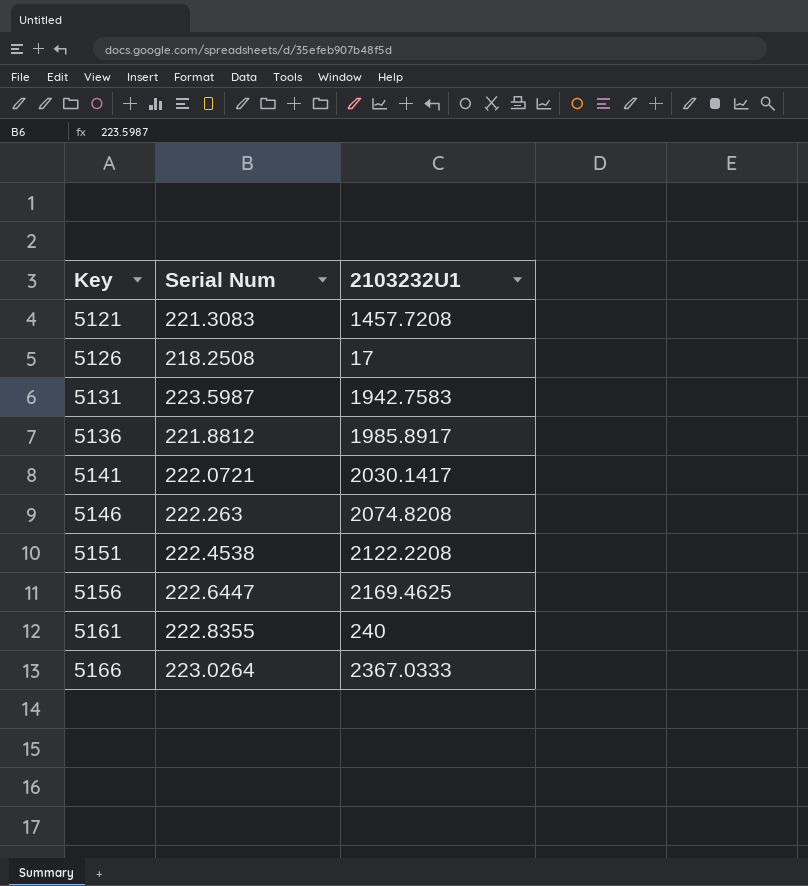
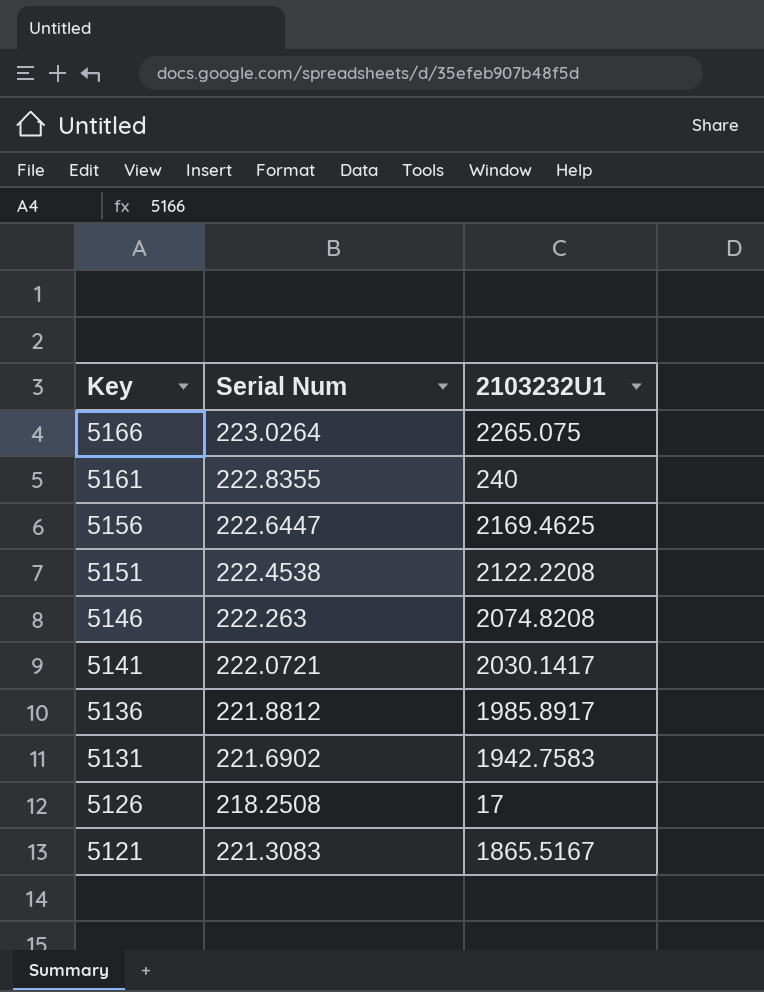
row order: Key ascending -> Key descending
5166 | 2103232U1: 2367.0333 -> 2265.075
5131 | Serial Num: 223.5987 -> 221.6902
5121 | 2103232U1: 1457.7208 -> 1865.5167

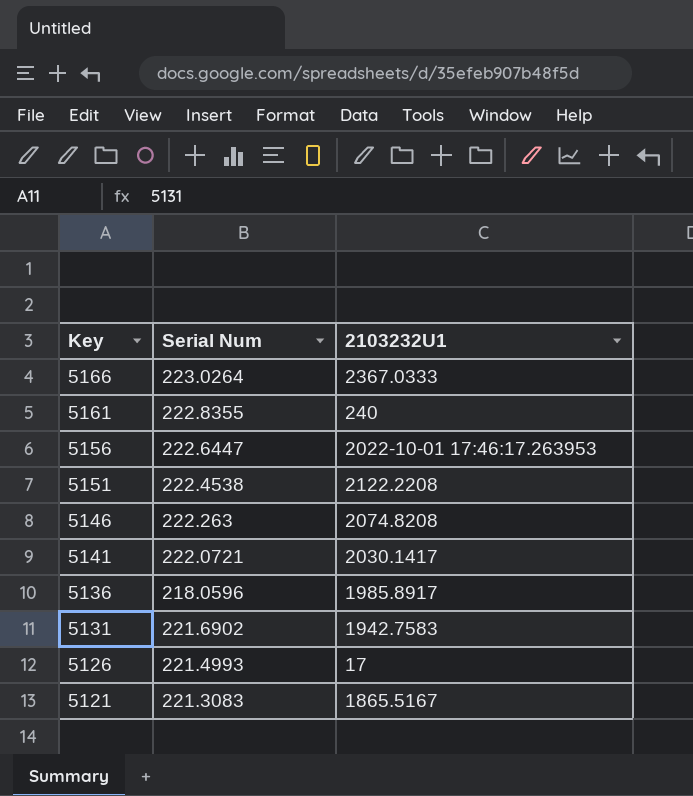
5166 | 2103232U1: 2265.075 -> 2367.0333
5156 | 2103232U1: 2169.4625 -> 2022-10-01 17:46:17.263953
5136 | Serial Num: 221.8812 -> 218.0596
5126 | Serial Num: 218.2508 -> 221.4993

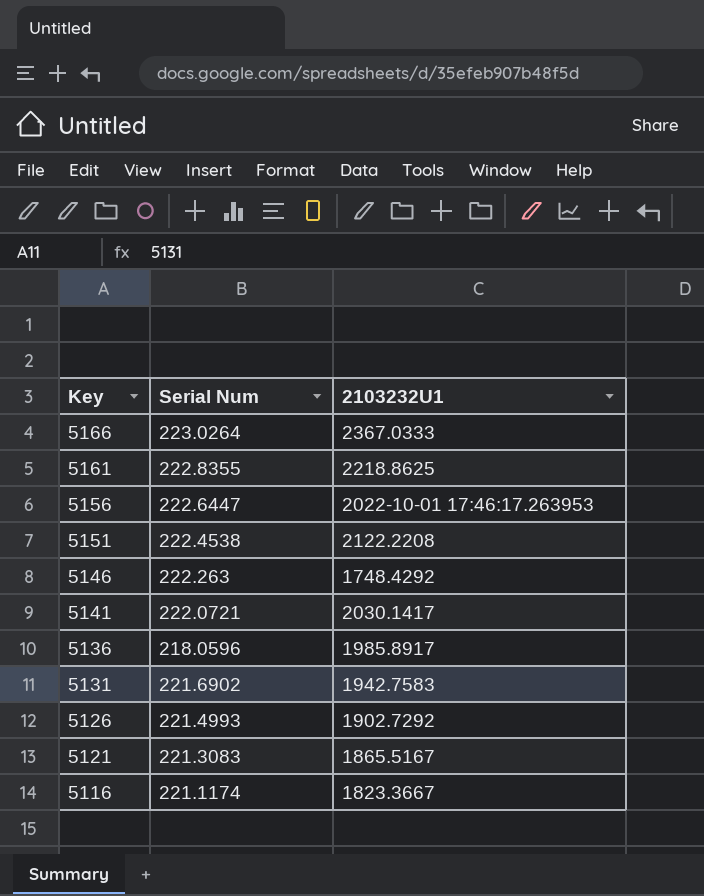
5161 | 2103232U1: 240 -> 2218.8625
5146 | 2103232U1: 2074.8208 -> 1748.4292
5126 | 2103232U1: 17 -> 1902.7292
row 5116: none -> 221.1174 | 1823.3667

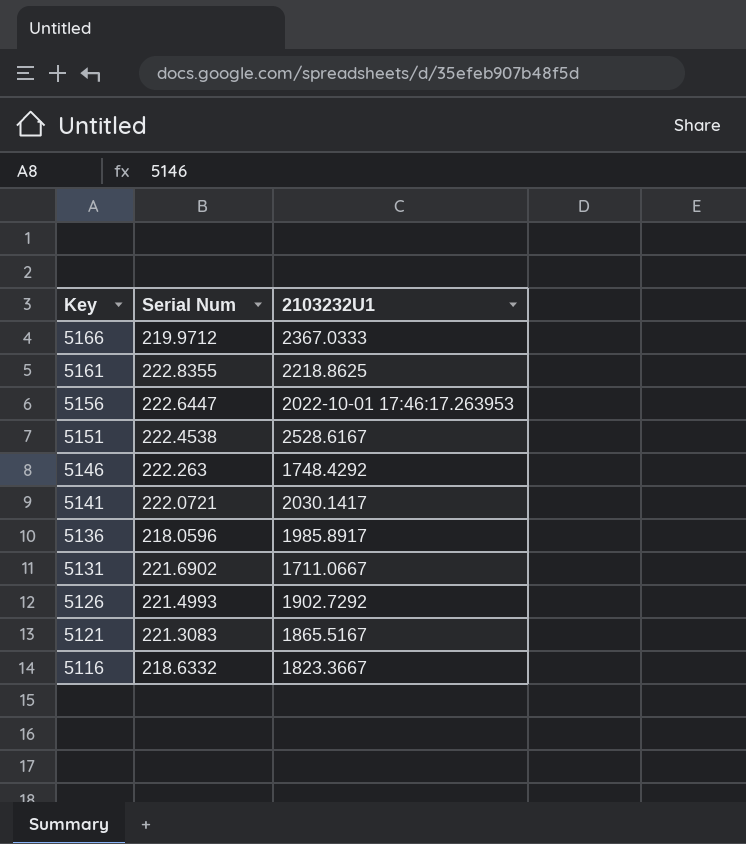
5166 | Serial Num: 223.0264 -> 219.9712
5151 | 2103232U1: 2122.2208 -> 2528.6167
5131 | 2103232U1: 1942.7583 -> 1711.0667
5116 | Serial Num: 221.1174 -> 218.6332

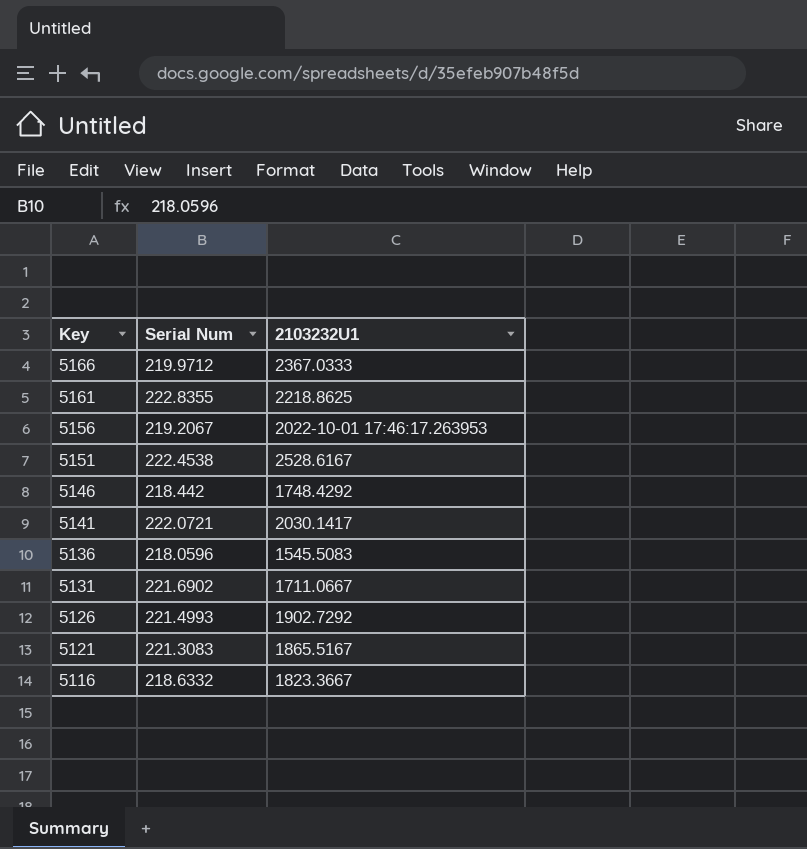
5156 | Serial Num: 222.6447 -> 219.2067
5146 | Serial Num: 222.263 -> 218.442
5136 | 2103232U1: 1985.8917 -> 1545.5083

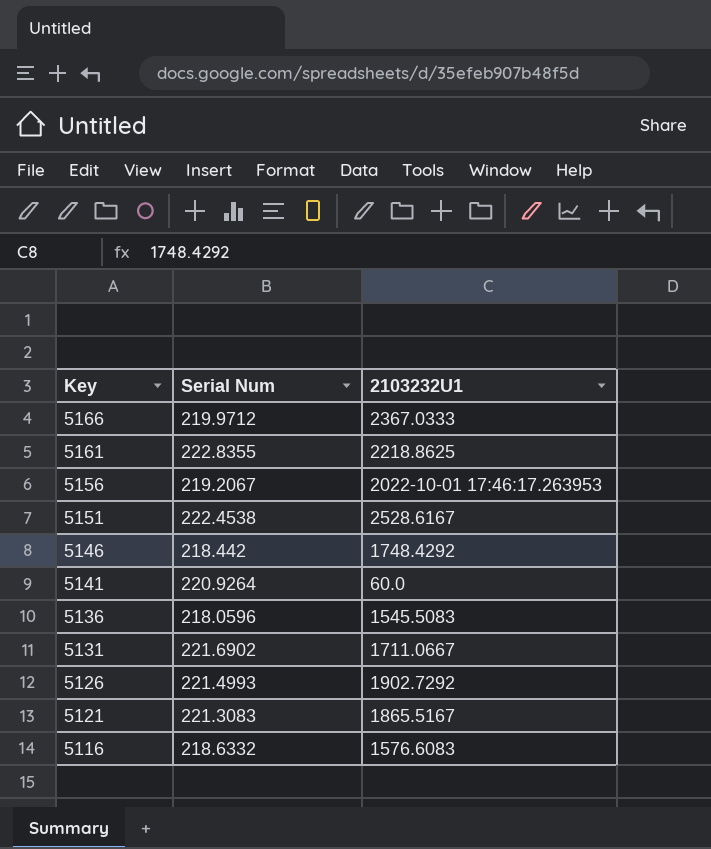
5141 | Serial Num: 222.0721 -> 220.9264
5141 | 2103232U1: 2030.1417 -> 60.0
5116 | 2103232U1: 1823.3667 -> 1576.6083

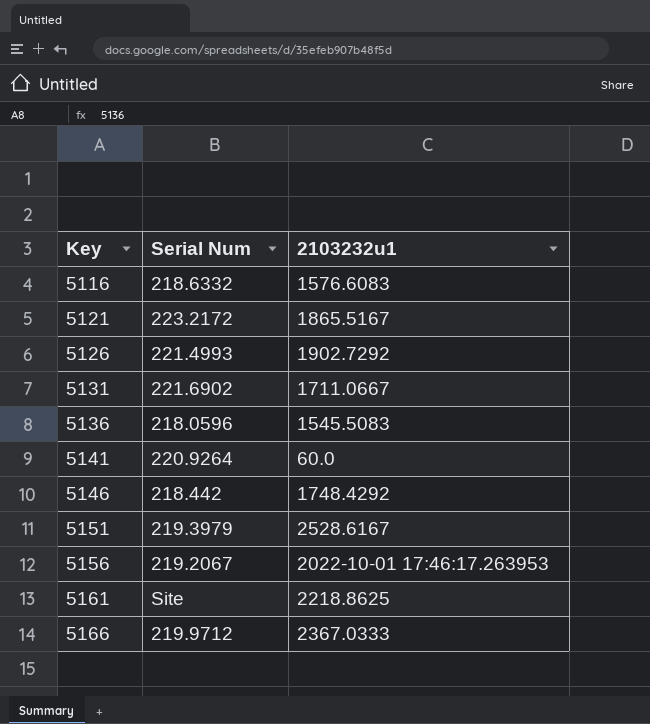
row order: Key descending -> Key ascending
column name: 2103232U1 -> 2103232u1
5121 | Serial Num: 221.3083 -> 223.2172
5151 | Serial Num: 222.4538 -> 219.3979
5161 | Serial Num: 222.8355 -> Site

